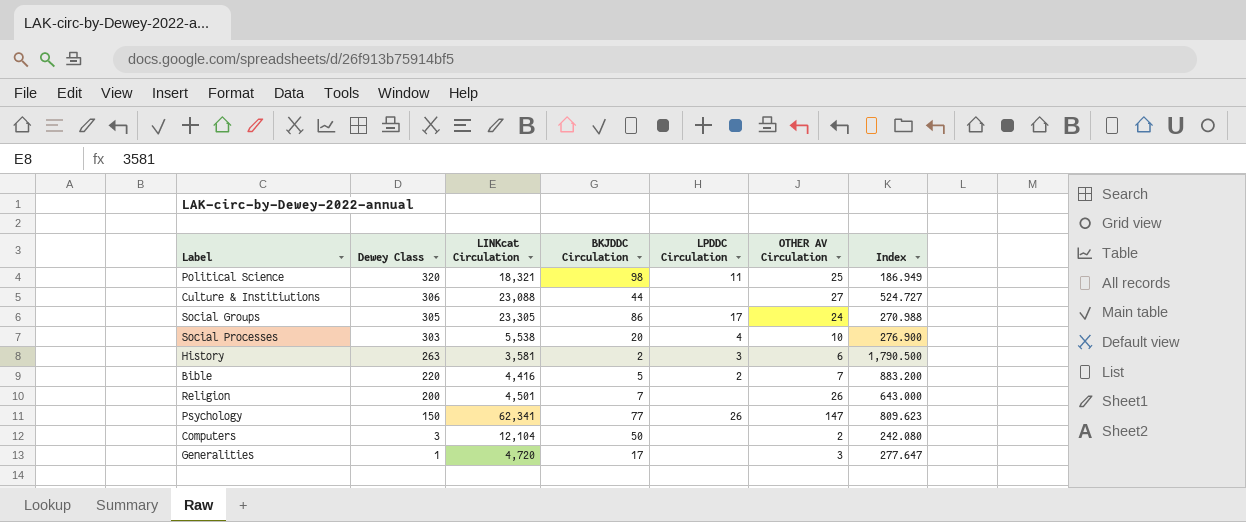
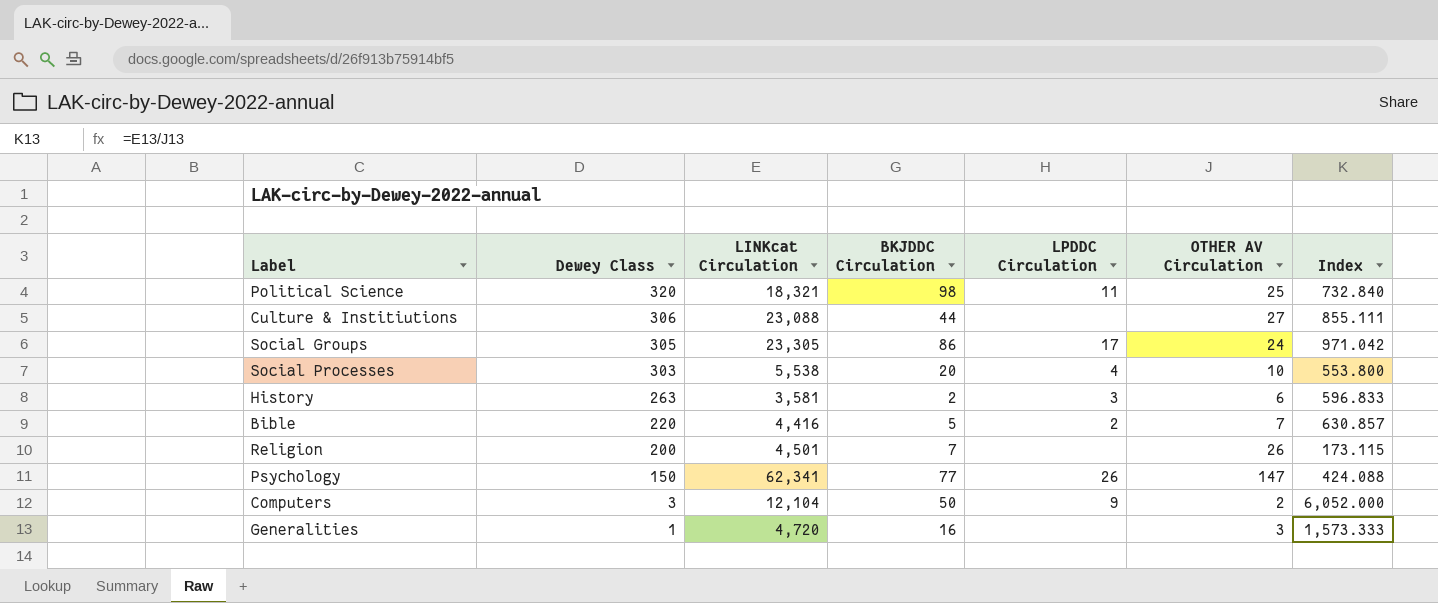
column Index | formula: [LINKcat Circulation] / [BKJDDC Circulation] -> [LINKcat Circulation] / [OTHER AV Circulation]
Computers | LPDDC Circulation: none -> 9
Generalities | BKJDDC Circulation: 17 -> 16

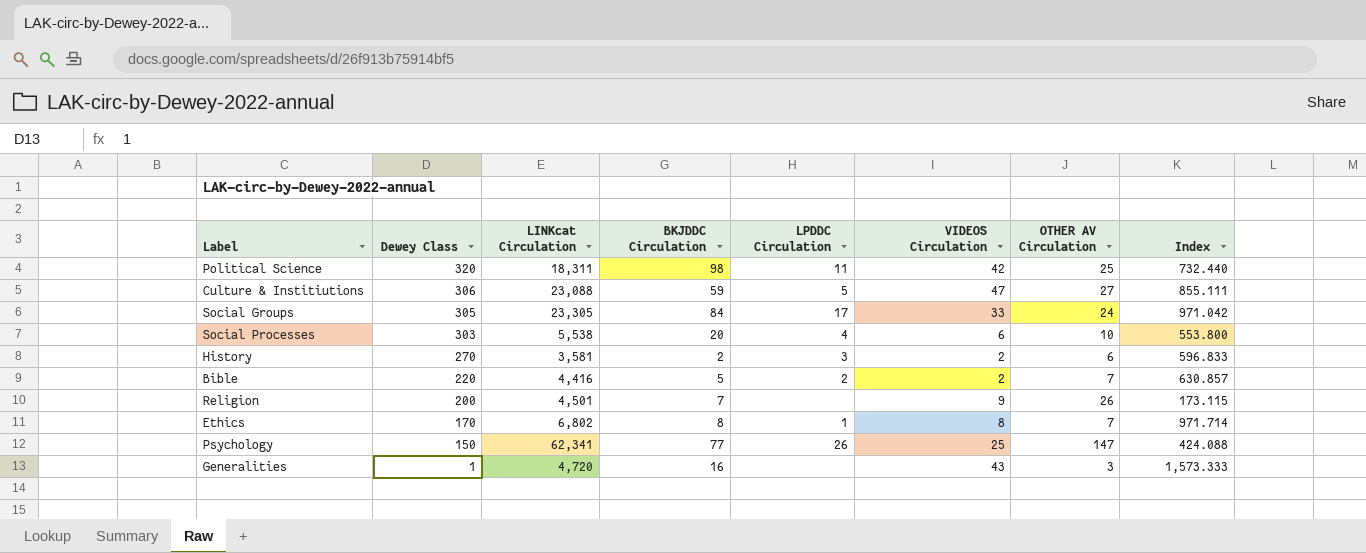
column VIDEOS Circulation | position: none -> 6
row Computers: 3 | 12,104 | 50 | 9 | 2 | 6,052.000 -> none
Political Science | LINKcat Circulation: 18,321 -> 18,311
Political Science | Index: 732.840 -> 732.440
Culture & Institiutions | BKJDDC Circulation: 44 -> 59
Culture & Institiutions | LPDDC Circulation: none -> 5
Social Groups | BKJDDC Circulation: 86 -> 84
History | Dewey Class: 263 -> 270
row Ethics: none -> 170 | 6,802 | 8 | 1 | 8 | 7 | 971.714

